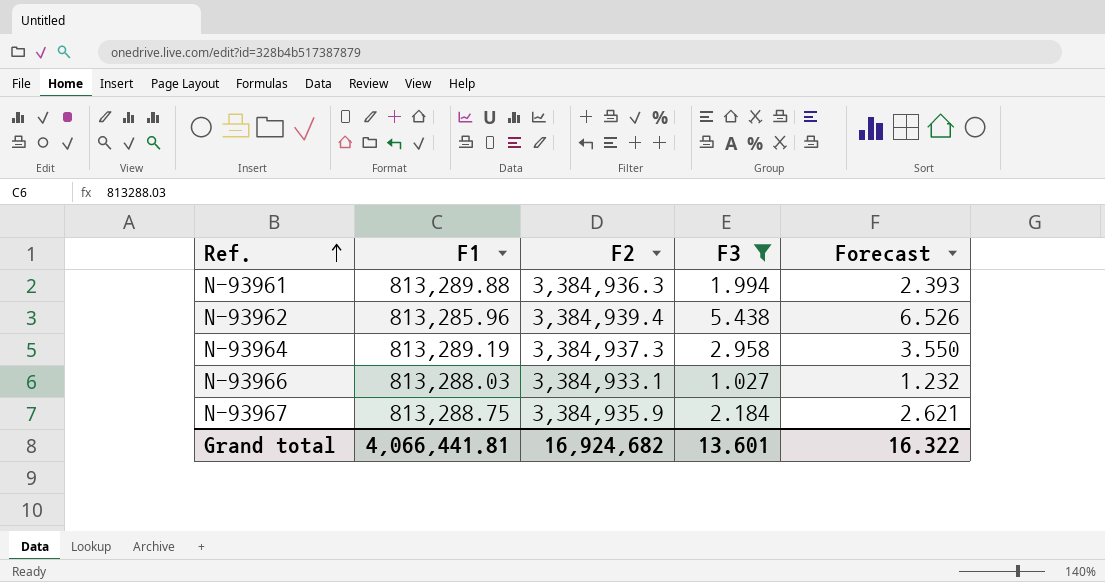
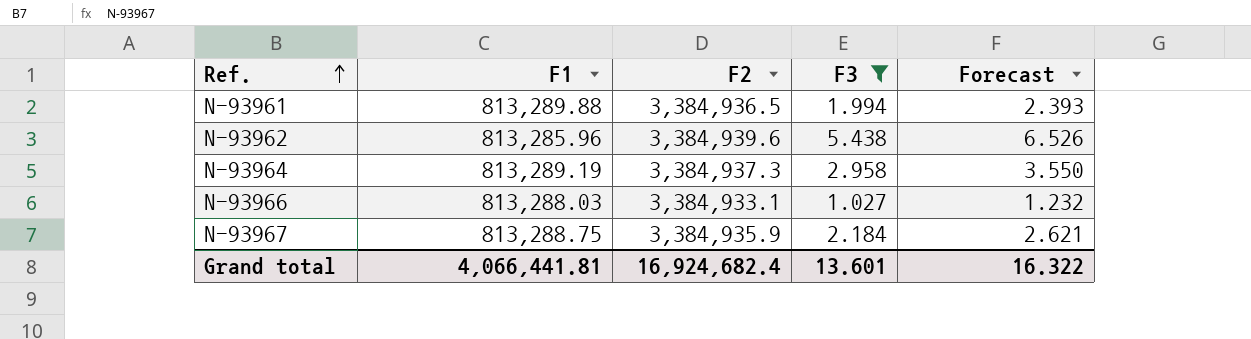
N-93961 | F2: 3,384,936.3 -> 3,384,936.5
N-93962 | F2: 3,384,939.4 -> 3,384,939.6
Grand total | F2: 16,924,682 -> 16,924,682.4

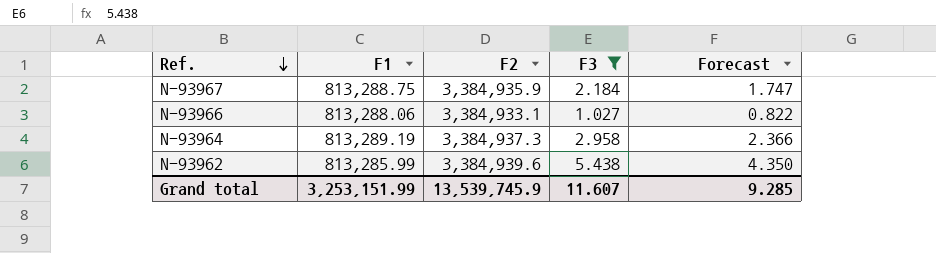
row order: Ref. ascending -> Ref. descending
column Forecast | formula: [F3] * 1.2 -> [F3] * 0.8
row N-93961: 813,289.88 | 3,384,936.5 | 1.994 | 2.393 -> none
N-93966 | F1: 813,288.03 -> 813,288.06
N-93962 | F1: 813,285.96 -> 813,285.99
Grand total | F1: 4,066,441.81 -> 3,253,151.99
Grand total | F2: 16,924,682.4 -> 13,539,745.9
Grand total | F3: 13.601 -> 11.607
Grand total | Forecast: 16.322 -> 9.285

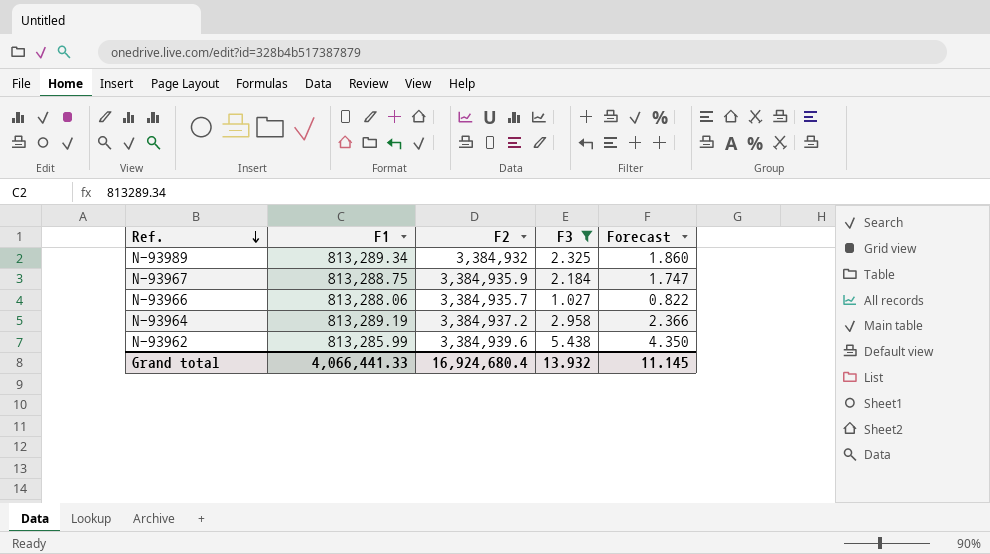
row N-93989: none -> 813,289.34 | 3,384,932 | 2.325 | 1.860
N-93966 | F2: 3,384,933.1 -> 3,384,935.7
N-93964 | F2: 3,384,937.3 -> 3,384,937.2
Grand total | F1: 3,253,151.99 -> 4,066,441.33
Grand total | F2: 13,539,745.9 -> 16,924,680.4
Grand total | F3: 11.607 -> 13.932
Grand total | Forecast: 9.285 -> 11.145

